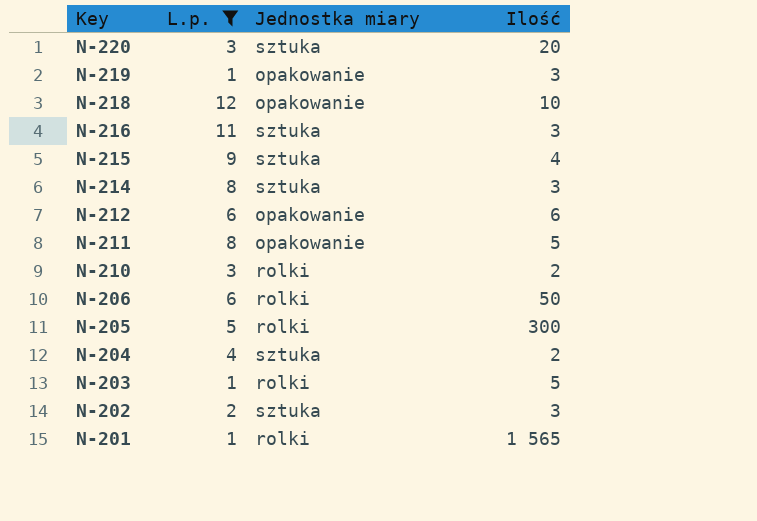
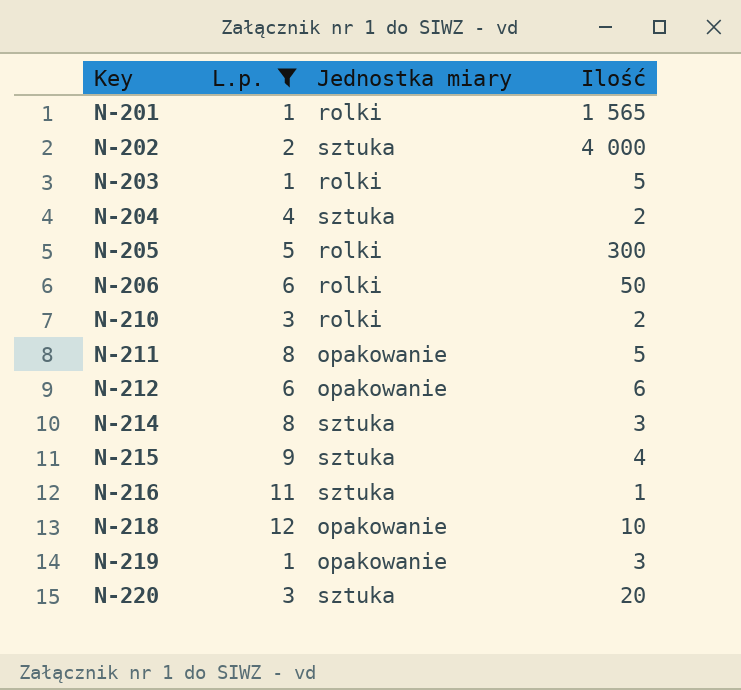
row order: Key descending -> Key ascending
N-202 | Ilość: 3 -> 4 000
N-216 | Ilość: 3 -> 1

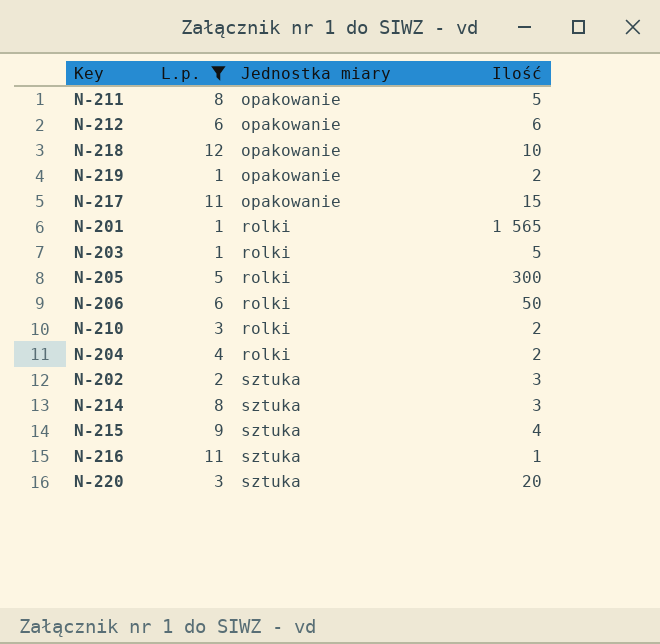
row order: Key ascending -> Jednostka miary ascending
N-219 | Ilość: 3 -> 2
row N-217: none -> 11 | opakowanie | 15
N-204 | Jednostka miary: sztuka -> rolki
N-202 | Ilość: 4 000 -> 3

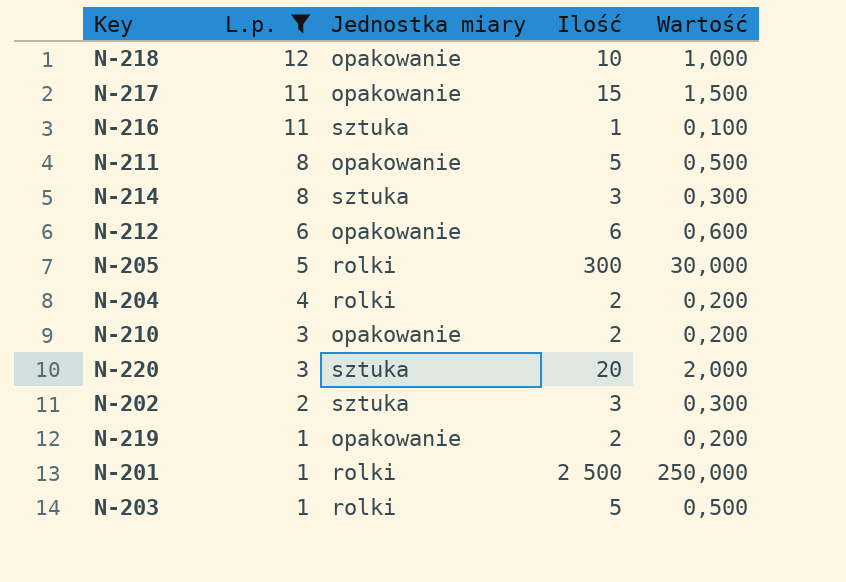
row order: Jednostka miary ascending -> L.p. descending
column Wartość | formula: none -> [Ilość] * 0,1
row N-206: 6 | rolki | 50 -> none
row N-215: 9 | sztuka | 4 -> none
N-210 | Jednostka miary: rolki -> opakowanie
N-201 | Ilość: 1 565 -> 2 500

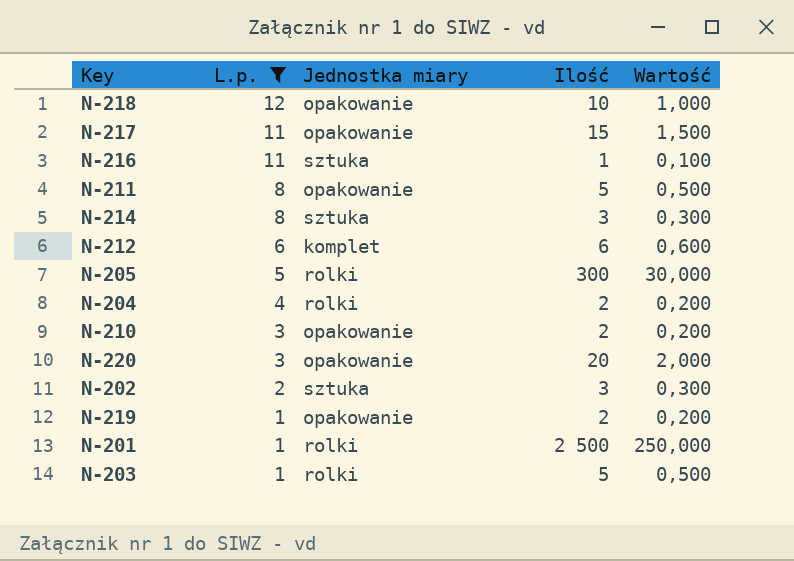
N-212 | Jednostka miary: opakowanie -> komplet
N-220 | Jednostka miary: sztuka -> opakowanie

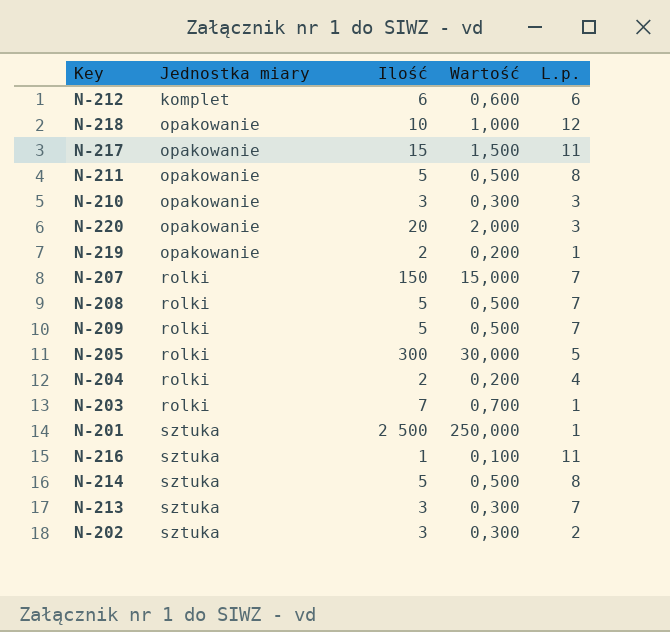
filter: L.p. != 7 -> none
row order: L.p. descending -> Jednostka miary ascending
column L.p. | position: 2 -> 5
N-210 | Ilość: 2 -> 3
N-210 | Wartość: 0,200 -> 0,300
N-203 | Ilość: 5 -> 7
N-203 | Wartość: 0,500 -> 0,700
N-201 | Jednostka miary: rolki -> sztuka
N-214 | Ilość: 3 -> 5
N-214 | Wartość: 0,300 -> 0,500

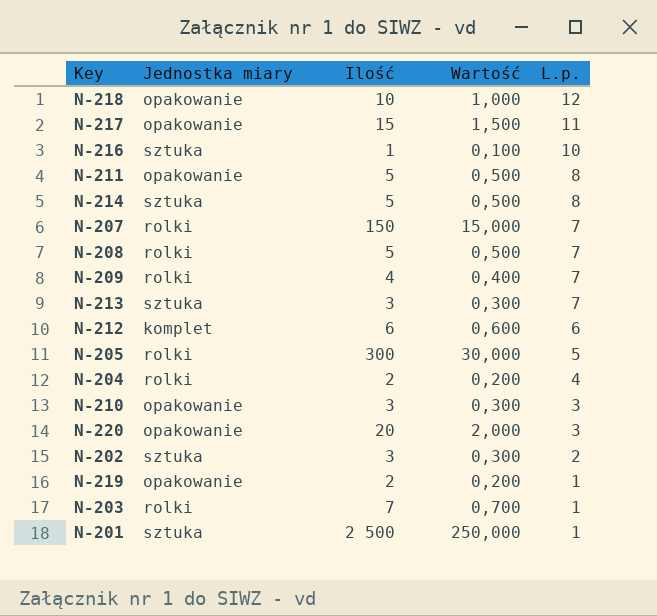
row order: Jednostka miary ascending -> L.p. descending
N-216 | L.p.: 11 -> 10
N-209 | Ilość: 5 -> 4
N-209 | Wartość: 0,500 -> 0,400

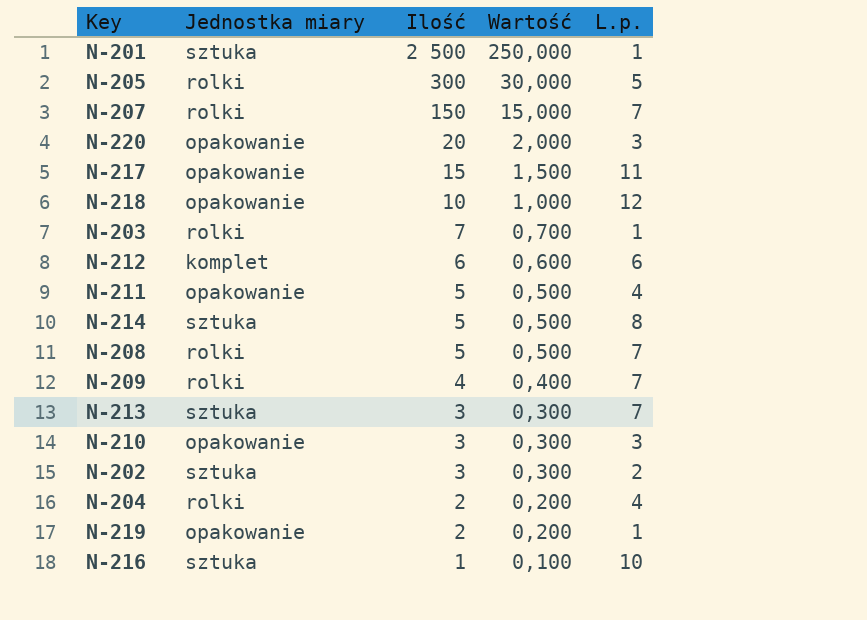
row order: L.p. descending -> Ilość descending
N-211 | L.p.: 8 -> 4

